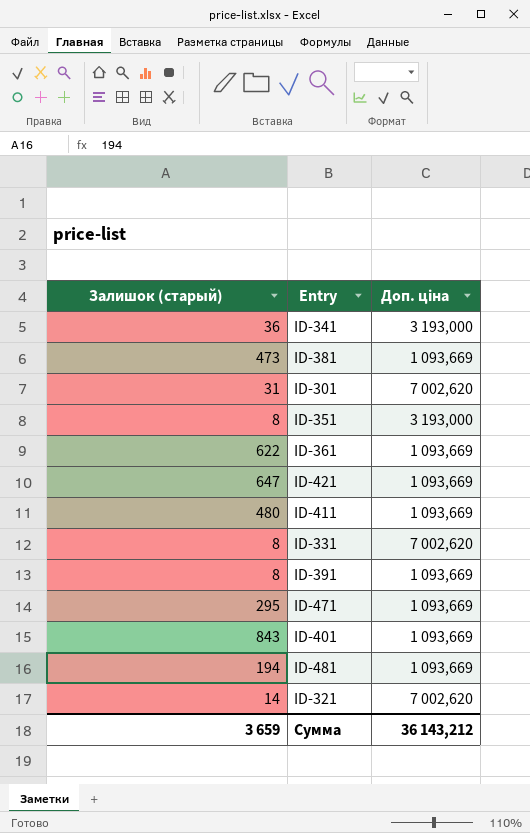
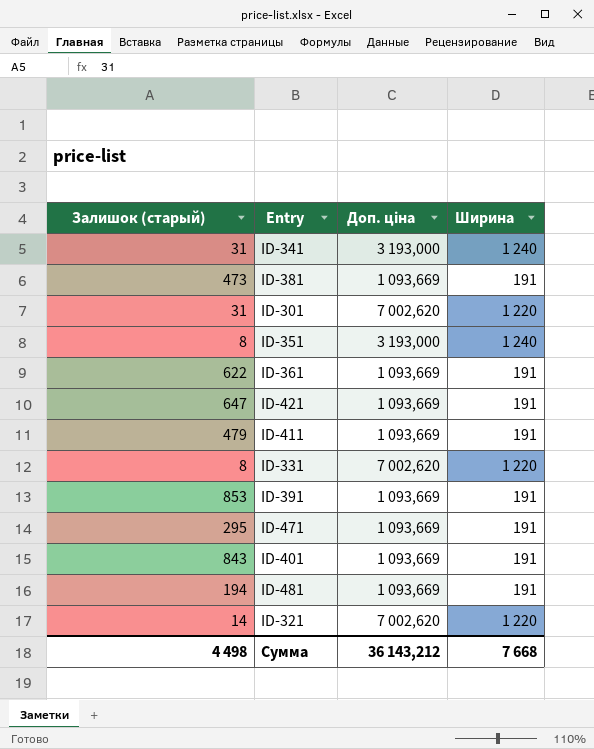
column Ширина | position: none -> 4
ID-341 | Залишок (старый): 36 -> 31
ID-411 | Залишок (старый): 480 -> 479
ID-391 | Залишок (старый): 8 -> 853
Сумма | Залишок (старый): 3 659 -> 4 498

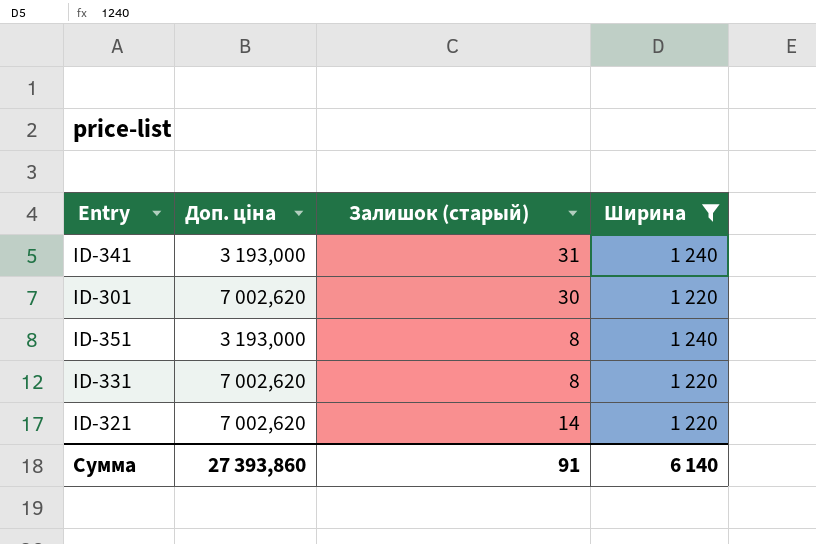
filter: none -> Ширина != 191
column Залишок (старый) | position: 1 -> 3
ID-301 | Залишок (старый): 31 -> 30
Сумма | Доп. ціна: 36 143,212 -> 27 393,860
Сумма | Залишок (старый): 4 498 -> 91
Сумма | Ширина: 7 668 -> 6 140

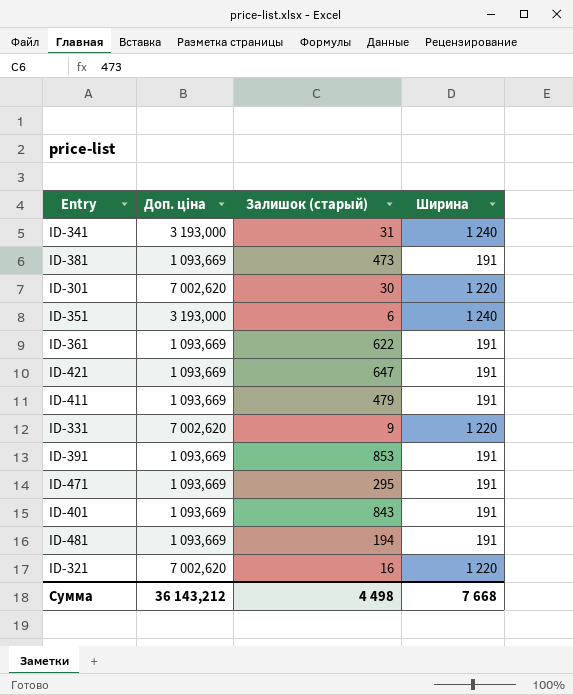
filter: Ширина != 191 -> none
ID-351 | Залишок (старый): 8 -> 6
ID-331 | Залишок (старый): 8 -> 9
ID-321 | Залишок (старый): 14 -> 16
Сумма | Доп. ціна: 27 393,860 -> 36 143,212
Сумма | Залишок (старый): 91 -> 4 498
Сумма | Ширина: 6 140 -> 7 668

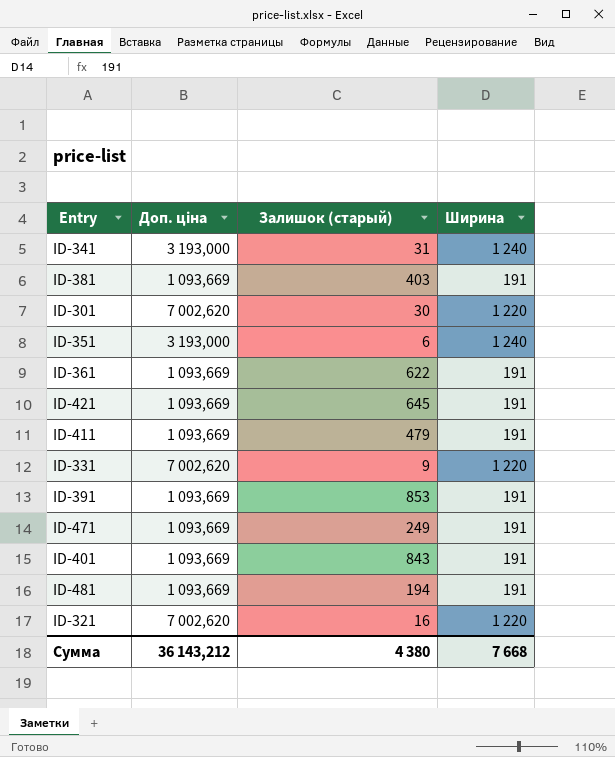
ID-381 | Залишок (старый): 473 -> 403
ID-421 | Залишок (старый): 647 -> 645
ID-471 | Залишок (старый): 295 -> 249
Сумма | Залишок (старый): 4 498 -> 4 380

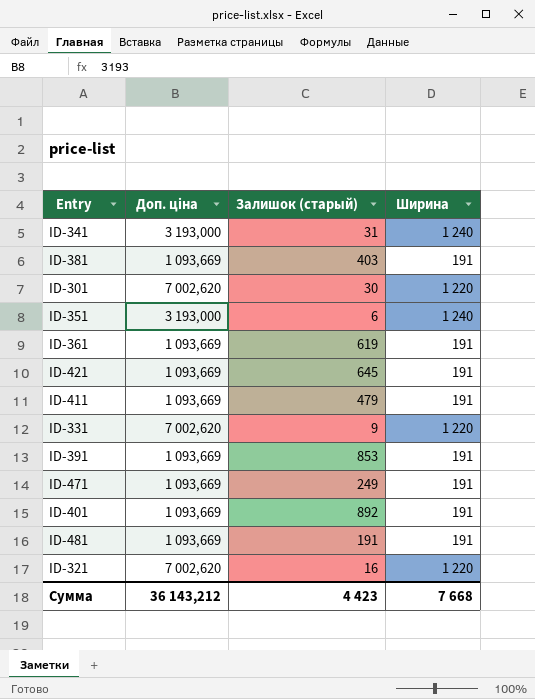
ID-361 | Залишок (старый): 622 -> 619
ID-401 | Залишок (старый): 843 -> 892
ID-481 | Залишок (старый): 194 -> 191
Сумма | Залишок (старый): 4 380 -> 4 423

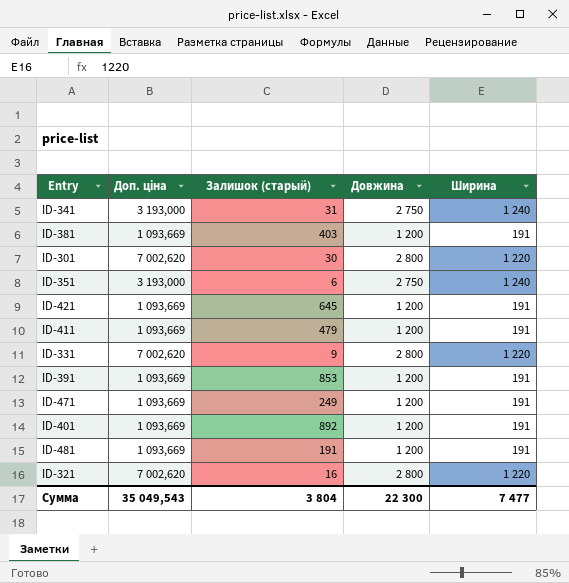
column Довжина | position: none -> 4
row ID-361: 1 093,669 | 619 | 191 -> none
Сумма | Доп. ціна: 36 143,212 -> 35 049,543
Сумма | Залишок (старый): 4 423 -> 3 804
Сумма | Ширина: 7 668 -> 7 477

